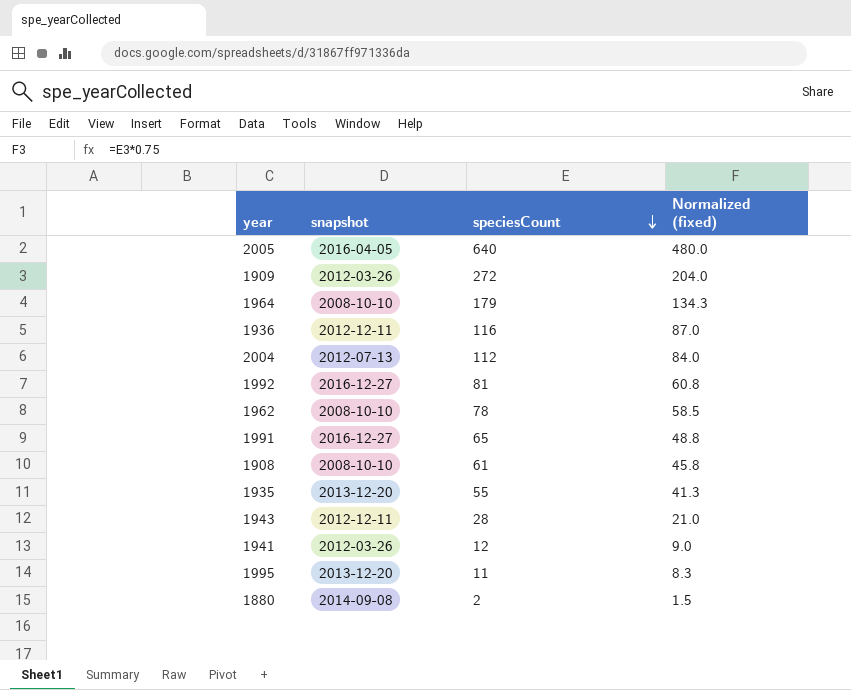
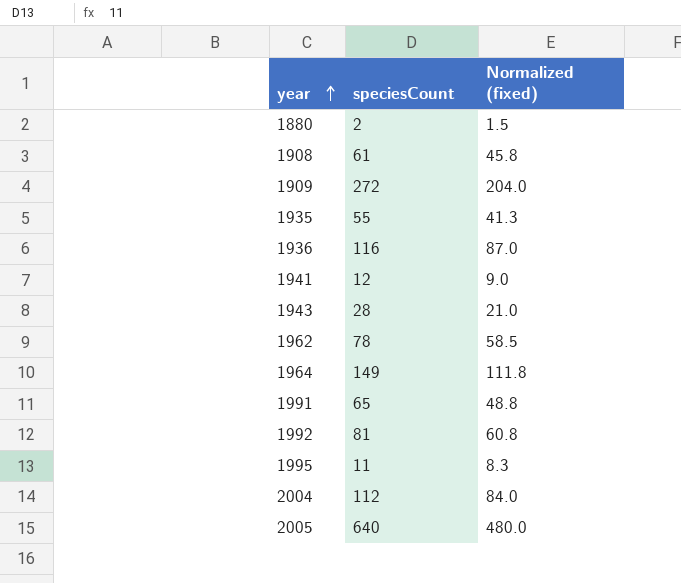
row order: speciesCount descending -> year ascending
column snapshot | position: 2 -> none
1964 | speciesCount: 179 -> 149
1964 | Normalized (fixed): 134.3 -> 111.8

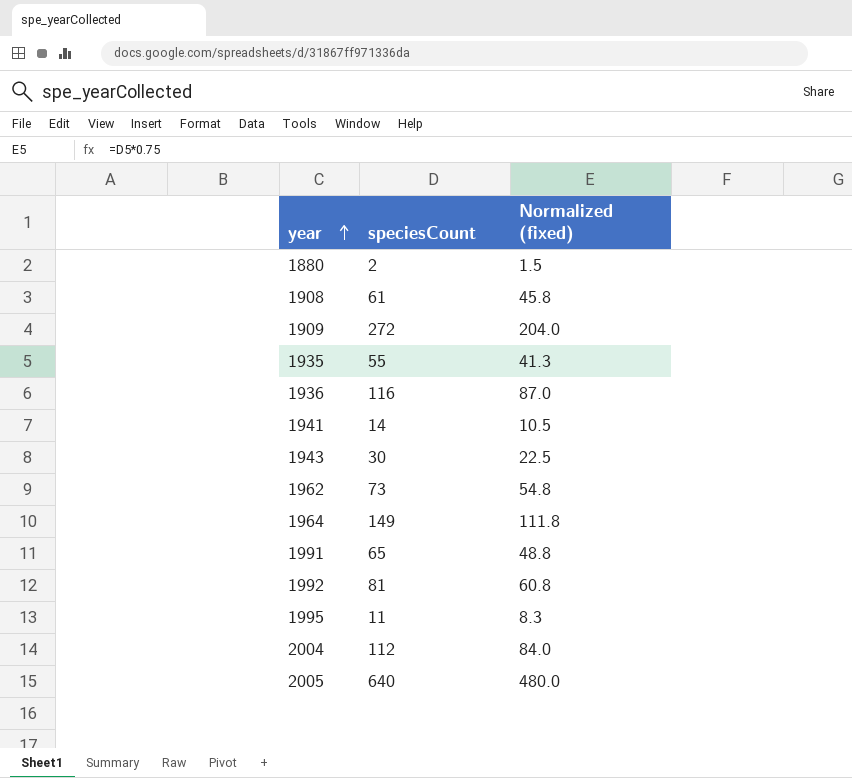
1941 | speciesCount: 12 -> 14
1941 | Normalized (fixed): 9.0 -> 10.5
1943 | speciesCount: 28 -> 30
1943 | Normalized (fixed): 21.0 -> 22.5
1962 | speciesCount: 78 -> 73
1962 | Normalized (fixed): 58.5 -> 54.8

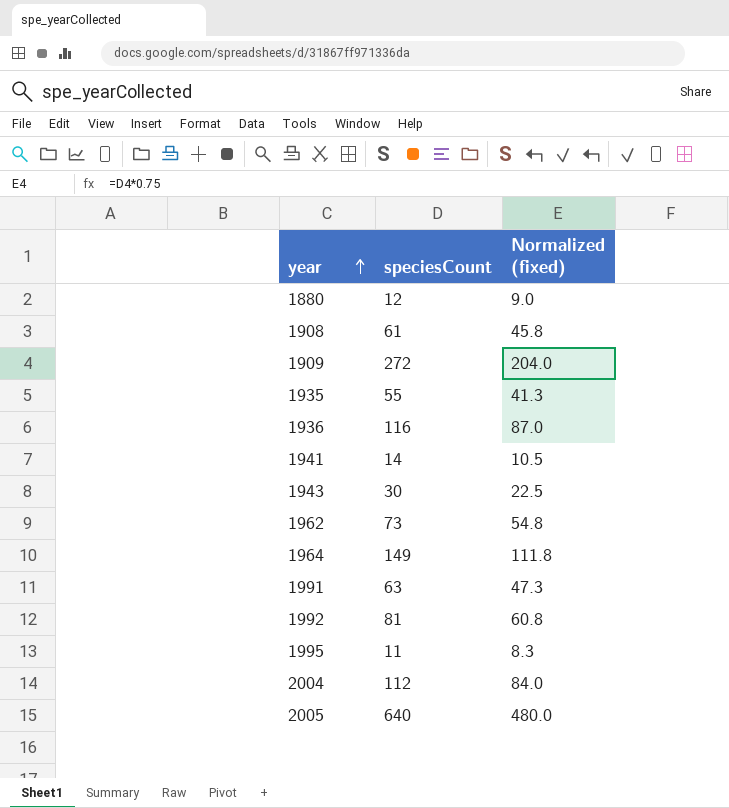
1880 | speciesCount: 2 -> 12
1880 | Normalized (fixed): 1.5 -> 9.0
1991 | speciesCount: 65 -> 63
1991 | Normalized (fixed): 48.8 -> 47.3

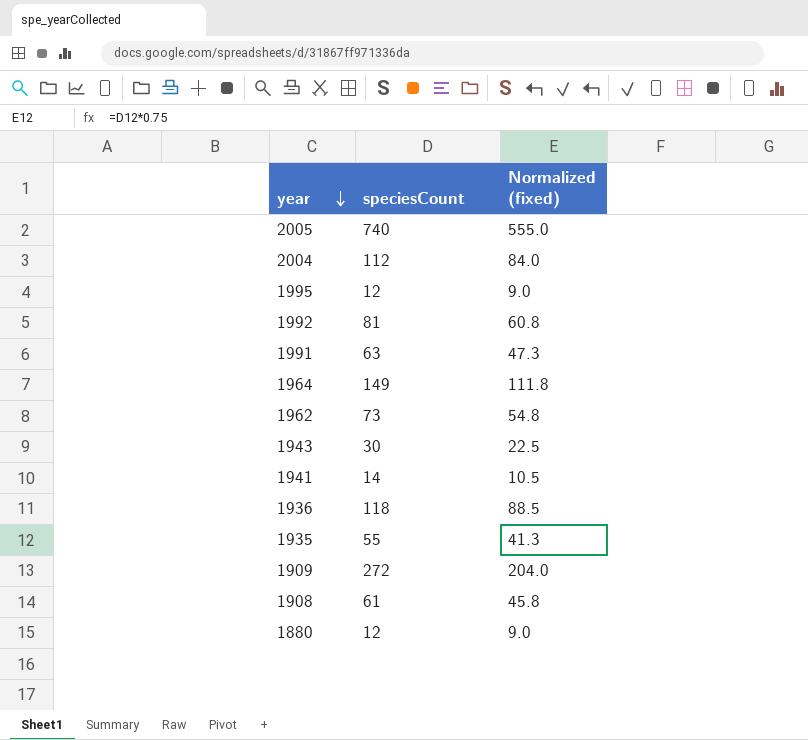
row order: year ascending -> year descending
2005 | speciesCount: 640 -> 740
2005 | Normalized (fixed): 480.0 -> 555.0
1995 | speciesCount: 11 -> 12
1995 | Normalized (fixed): 8.3 -> 9.0
1936 | speciesCount: 116 -> 118
1936 | Normalized (fixed): 87.0 -> 88.5

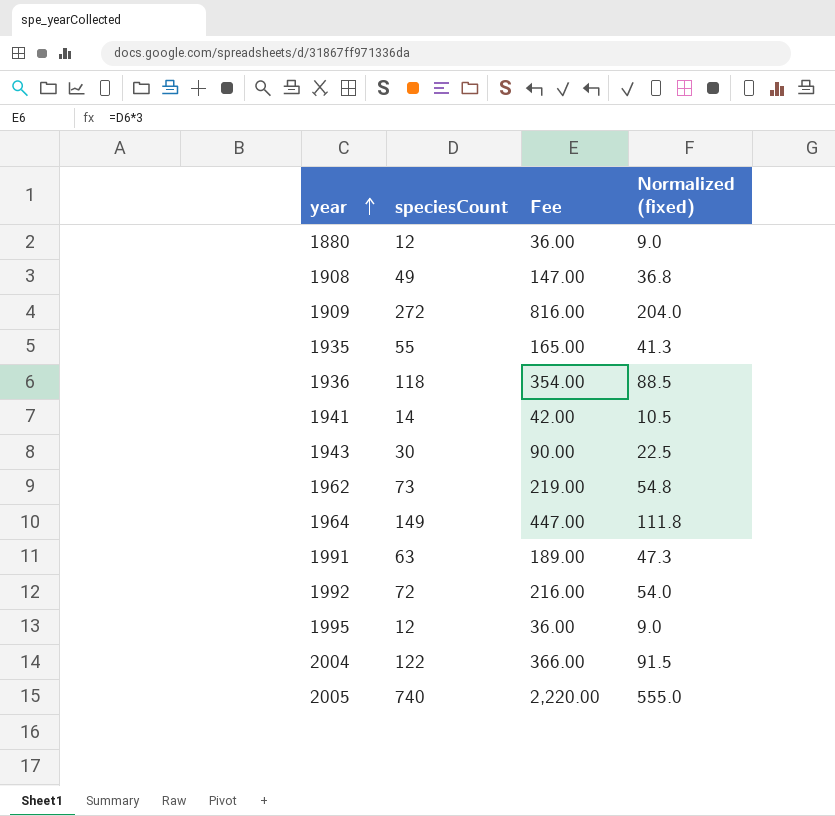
row order: year descending -> year ascending
column Fee | formula: none -> [speciesCount] * 3
1908 | speciesCount: 61 -> 49
1908 | Normalized (fixed): 45.8 -> 36.8
1992 | speciesCount: 81 -> 72
1992 | Normalized (fixed): 60.8 -> 54.0
2004 | speciesCount: 112 -> 122
2004 | Normalized (fixed): 84.0 -> 91.5

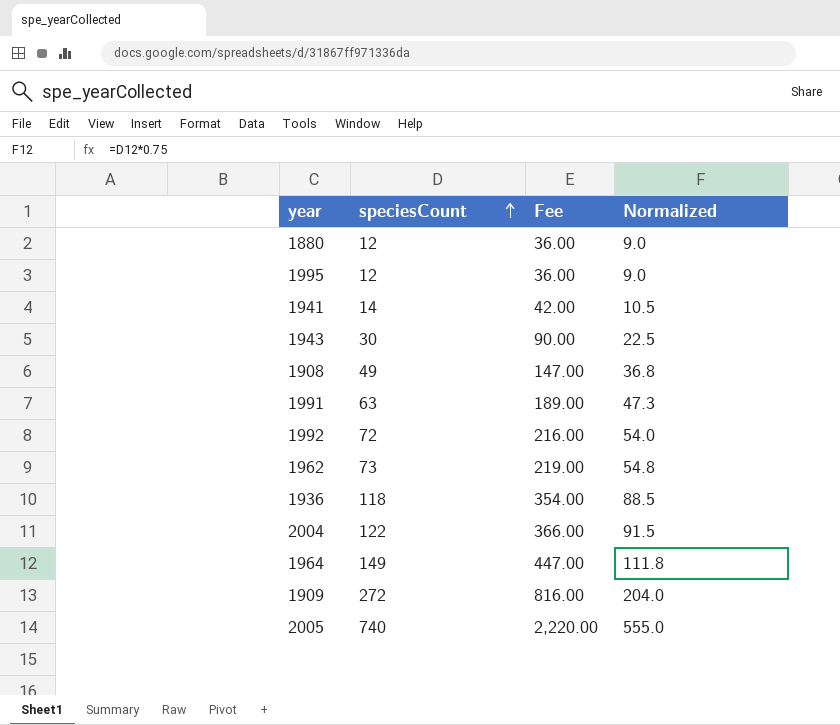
row order: year ascending -> speciesCount ascending
column name: Normalized (fixed) -> Normalized
row 1935: 55 | 165.00 | 41.3 -> none

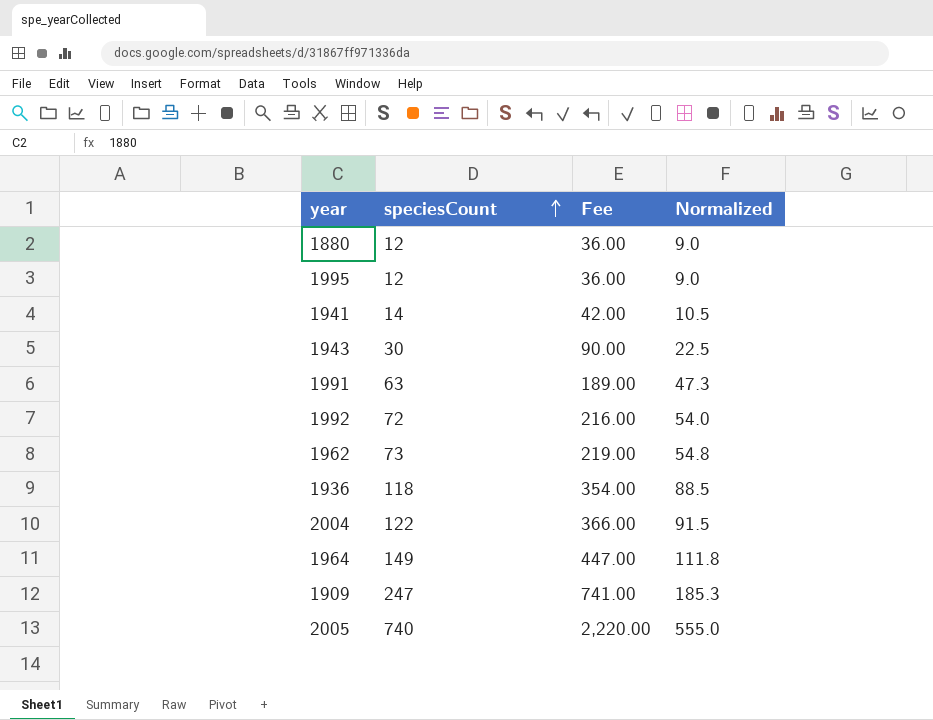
row 1908: 49 | 147.00 | 36.8 -> none
1909 | speciesCount: 272 -> 247
1909 | Fee: 816.00 -> 741.00
1909 | Normalized: 204.0 -> 185.3

